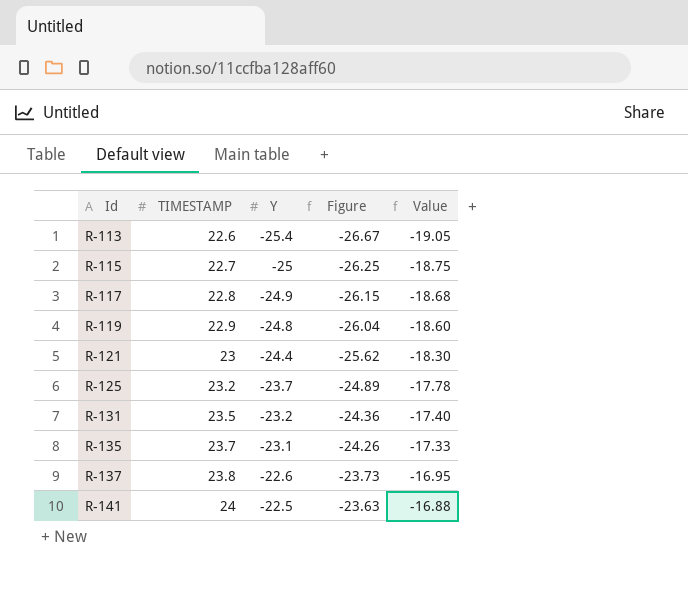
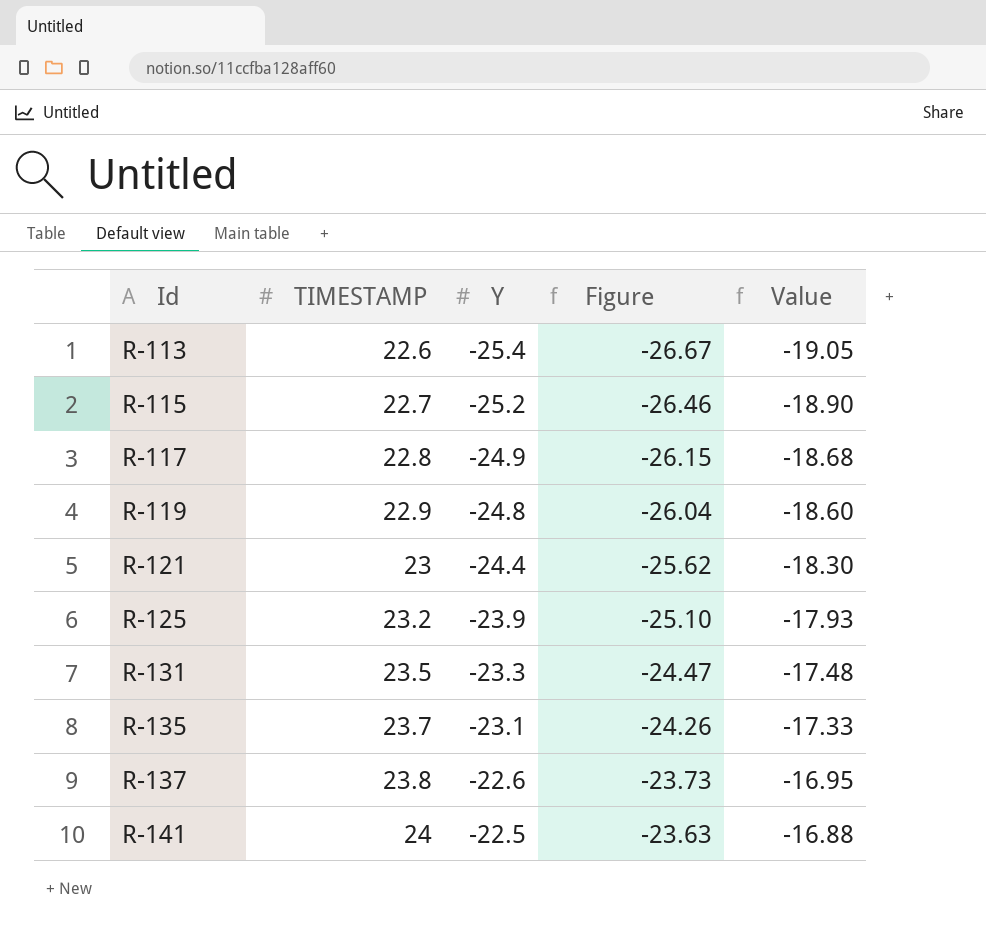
R-115 | Y: -25 -> -25.2
R-115 | Figure: -26.25 -> -26.46
R-115 | Value: -18.75 -> -18.90
R-125 | Y: -23.7 -> -23.9
R-125 | Figure: -24.89 -> -25.10
R-125 | Value: -17.78 -> -17.93
R-131 | Y: -23.2 -> -23.3
R-131 | Figure: -24.36 -> -24.47
R-131 | Value: -17.40 -> -17.48

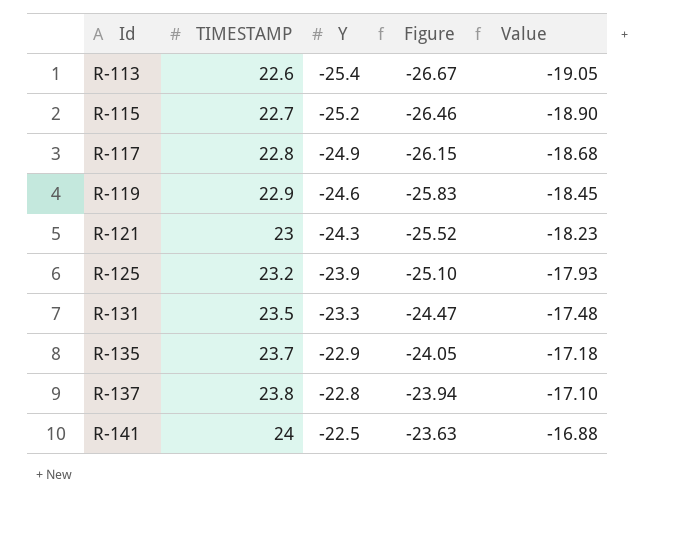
R-119 | Y: -24.8 -> -24.6
R-119 | Figure: -26.04 -> -25.83
R-119 | Value: -18.60 -> -18.45
R-121 | Y: -24.4 -> -24.3
R-121 | Figure: -25.62 -> -25.52
R-121 | Value: -18.30 -> -18.23
R-135 | Y: -23.1 -> -22.9
R-135 | Figure: -24.26 -> -24.05
R-135 | Value: -17.33 -> -17.18
R-137 | Y: -22.6 -> -22.8
R-137 | Figure: -23.73 -> -23.94
R-137 | Value: -16.95 -> -17.10

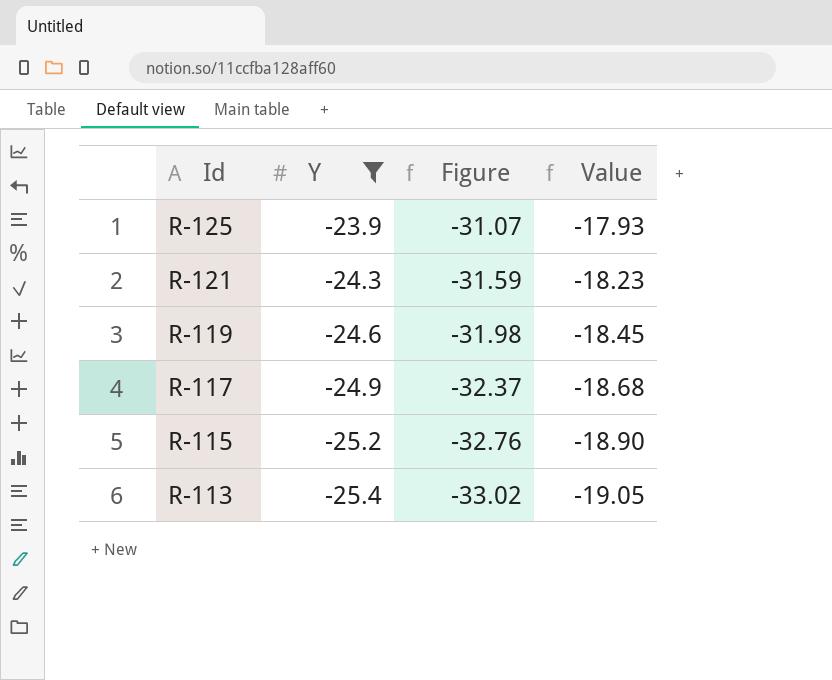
filter: none -> Y <= -23.9
row order: Id ascending -> Id descending
column TIMESTAMP | position: 2 -> none
column Figure | formula: [Y] * 1.05 -> [Y] * 1.3

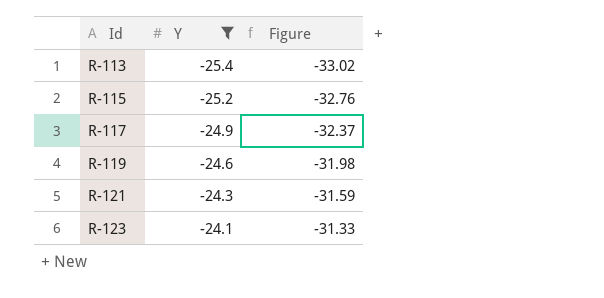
row order: Id descending -> Id ascending
column Value | formula: [Y] * 0.75 -> none
row R-125: -23.9 | -31.07 | -17.93 -> none
row R-123: none -> -24.1 | -31.33

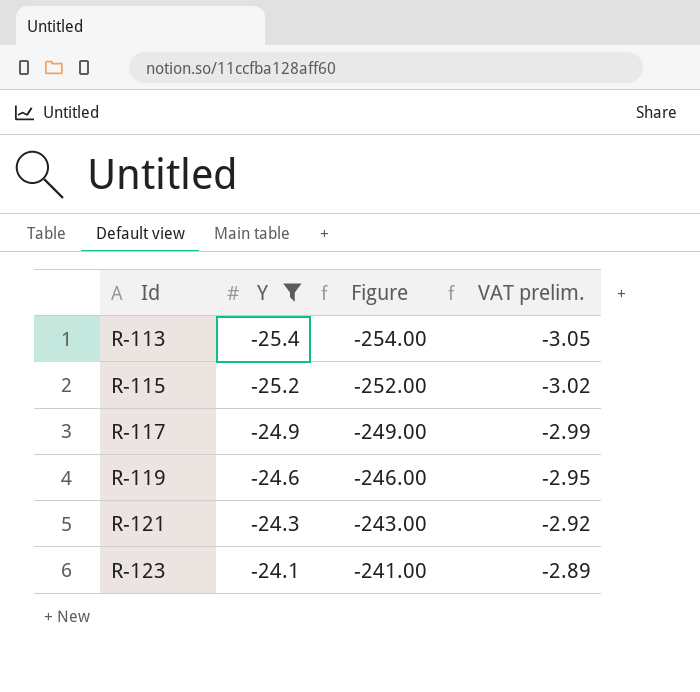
column Figure | formula: [Y] * 1.3 -> [Y] * 10
column VAT prelim. | formula: none -> [Y] * 0.12

